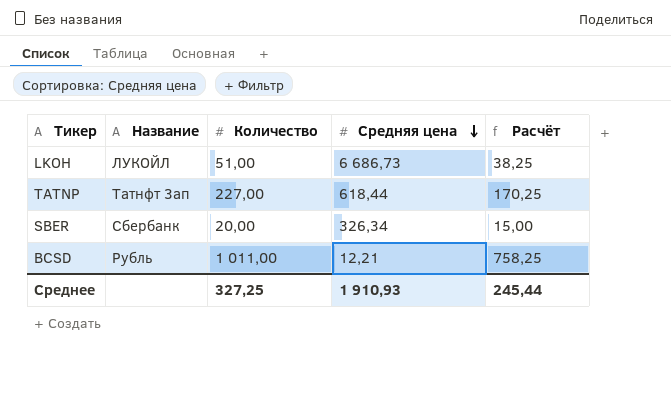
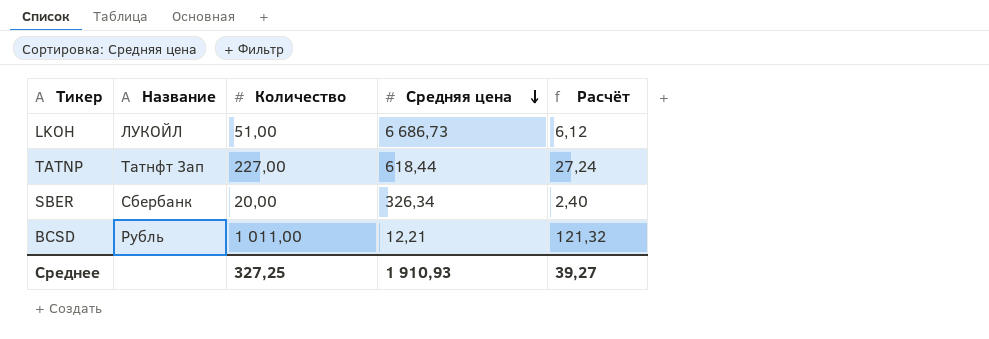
column Расчёт | formula: [Количество] * 0,75 -> [Количество] * 0,12
Среднее | Расчёт: 245,44 -> 39,27

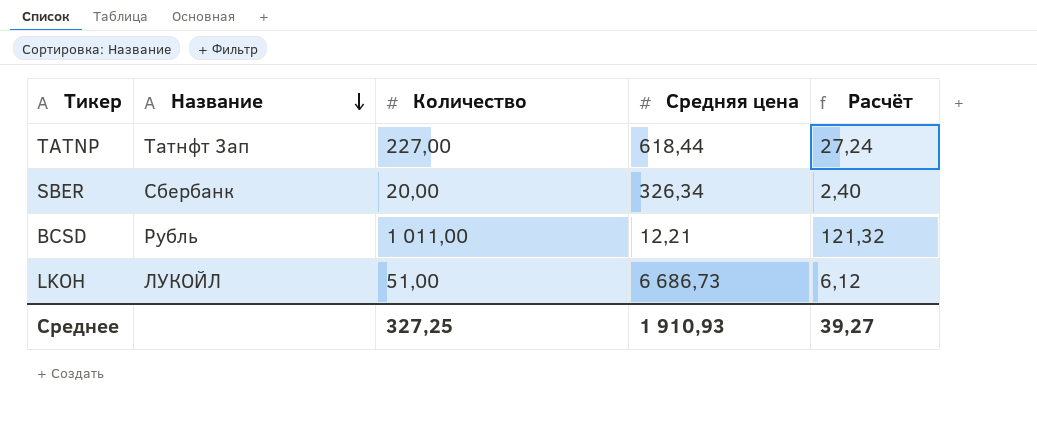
row order: Средняя цена descending -> Название descending

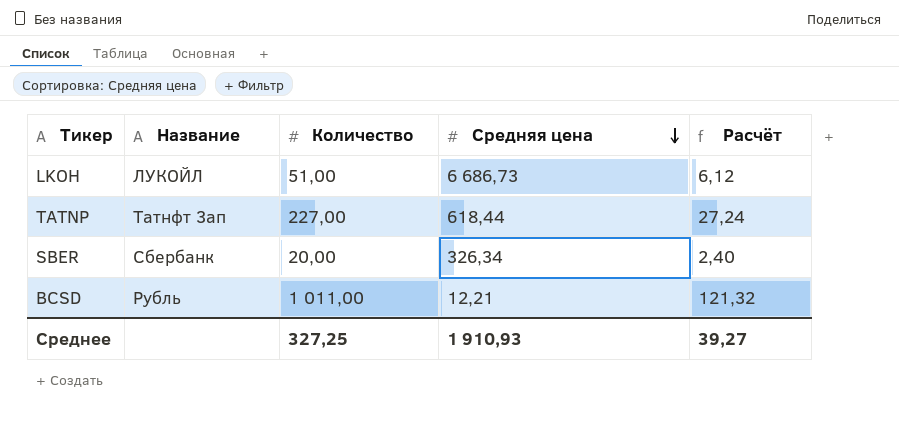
row order: Название descending -> Средняя цена descending

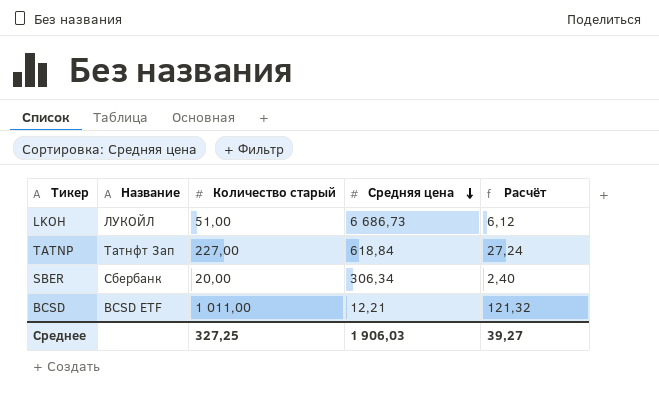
column name: Количество -> Количество старый
TATNP | Средняя цена: 618,44 -> 618,84
SBER | Средняя цена: 326,34 -> 306,34
BCSD | Название: Рубль -> BCSD ETF
Среднее | Средняя цена: 1 910,93 -> 1 906,03

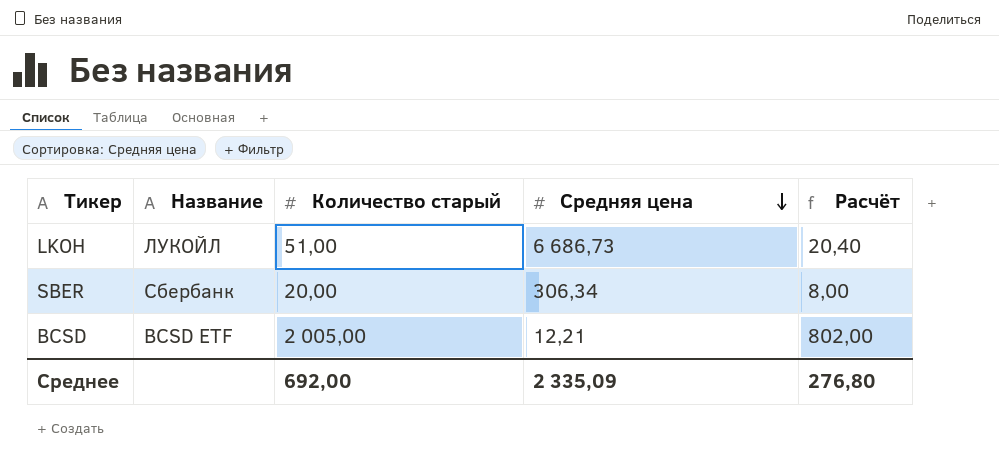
column Расчёт | formula: [Количество старый] * 0,12 -> [Количество старый] * 0,4
row TATNP: Татнфт 3ап | 227,00 | 618,84 | 27,24 -> none
BCSD | Количество старый: 1 011,00 -> 2 005,00
Среднее | Количество старый: 327,25 -> 692,00
Среднее | Средняя цена: 1 906,03 -> 2 335,09
Среднее | Расчёт: 39,27 -> 276,80

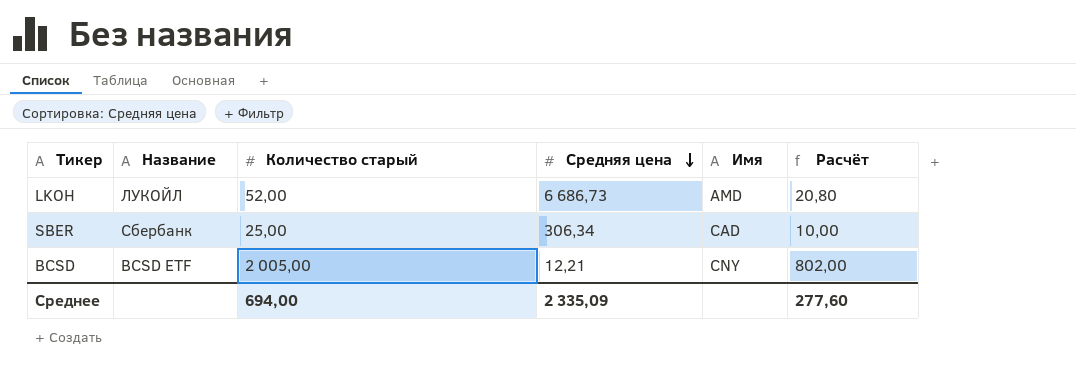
column Имя | position: none -> 5
LKOH | Количество старый: 51,00 -> 52,00
LKOH | Расчёт: 20,40 -> 20,80
SBER | Количество старый: 20,00 -> 25,00
SBER | Расчёт: 8,00 -> 10,00
Среднее | Количество старый: 692,00 -> 694,00
Среднее | Расчёт: 276,80 -> 277,60

